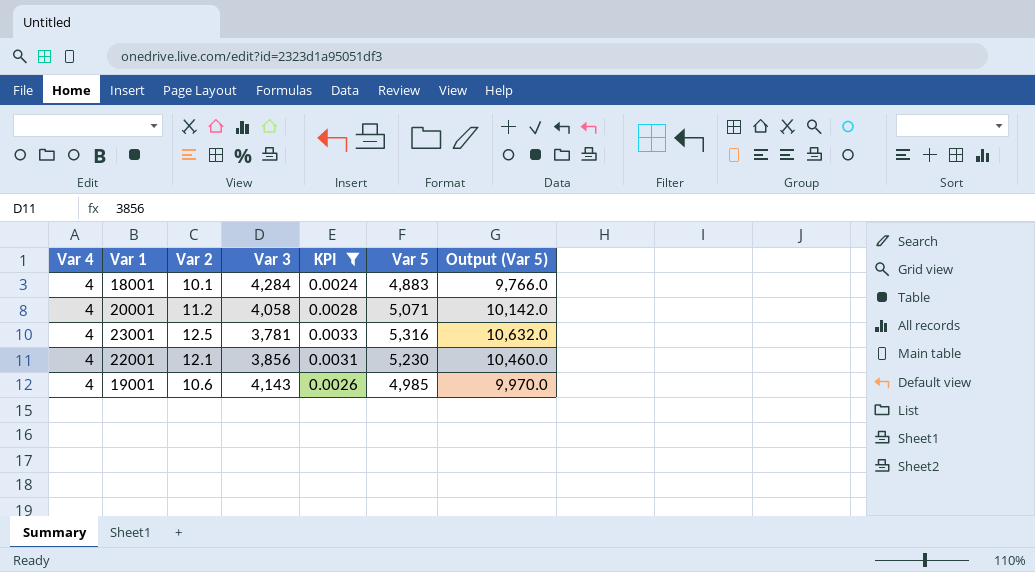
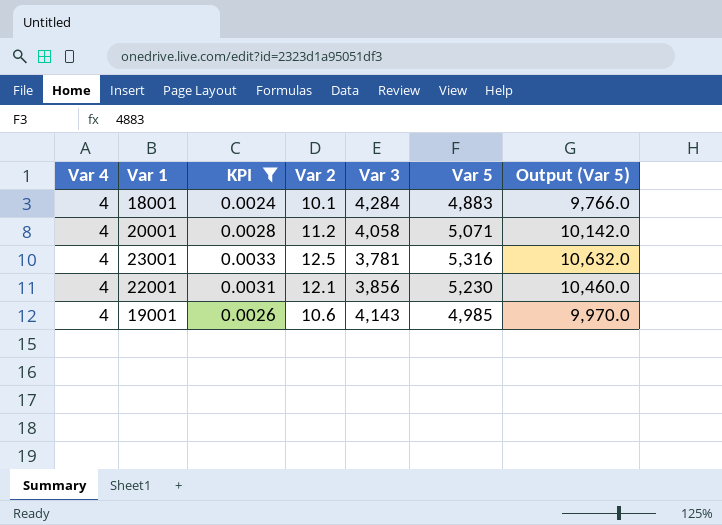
column KPI | position: 5 -> 3

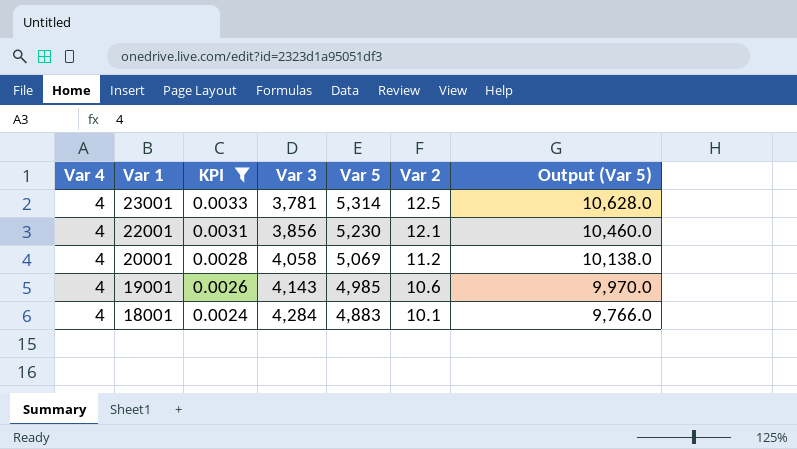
row order: none -> Var 1 descending
column Var 2 | position: 4 -> 6
23001 | Var 5: 5,316 -> 5,314
23001 | Output (Var 5): 10,632.0 -> 10,628.0
20001 | Var 5: 5,071 -> 5,069
20001 | Output (Var 5): 10,142.0 -> 10,138.0

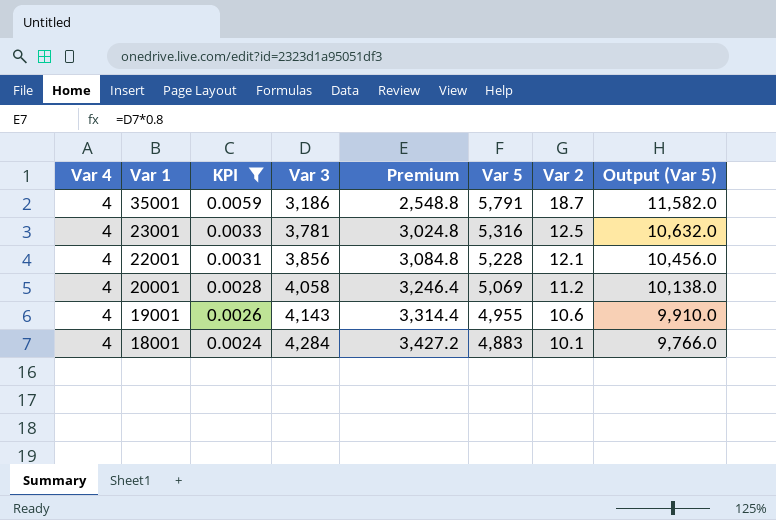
column Premium | formula: none -> [Var 3] * 0.8
row 35001: none -> 4 | 0.0059 | 3,186 | 2,548.8 | 5,791 | 18.7 | 11,582.0
23001 | Var 5: 5,314 -> 5,316
23001 | Output (Var 5): 10,628.0 -> 10,632.0
22001 | Var 5: 5,230 -> 5,228
22001 | Output (Var 5): 10,460.0 -> 10,456.0
19001 | Var 5: 4,985 -> 4,955
19001 | Output (Var 5): 9,970.0 -> 9,910.0

